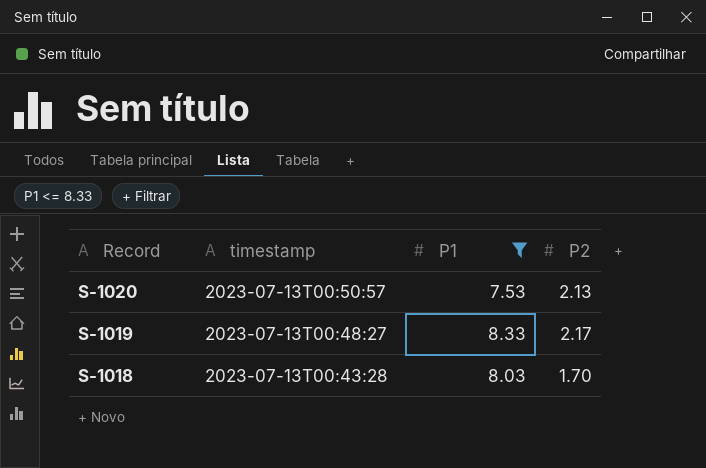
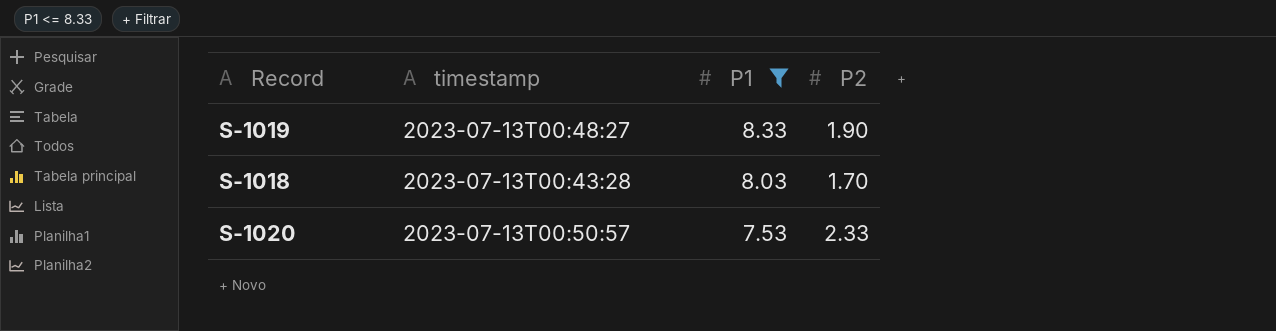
row order: Record descending -> P1 descending
S-1019 | P2: 2.17 -> 1.90
S-1020 | P2: 2.13 -> 2.33

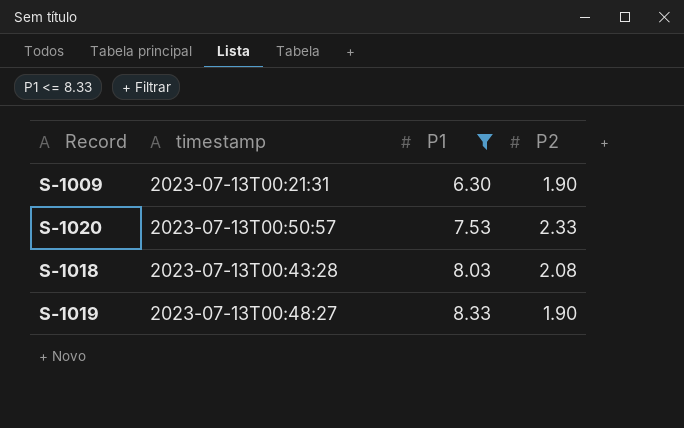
row order: P1 descending -> P1 ascending
row S-1009: none -> 2023-07-13T00:21:31 | 6.30 | 1.90
S-1018 | P2: 1.70 -> 2.08

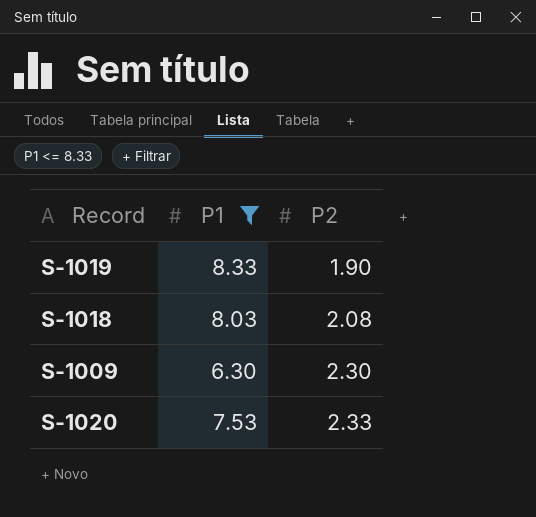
row order: P1 ascending -> P2 ascending
column timestamp | position: 2 -> none
S-1009 | P2: 1.90 -> 2.30

